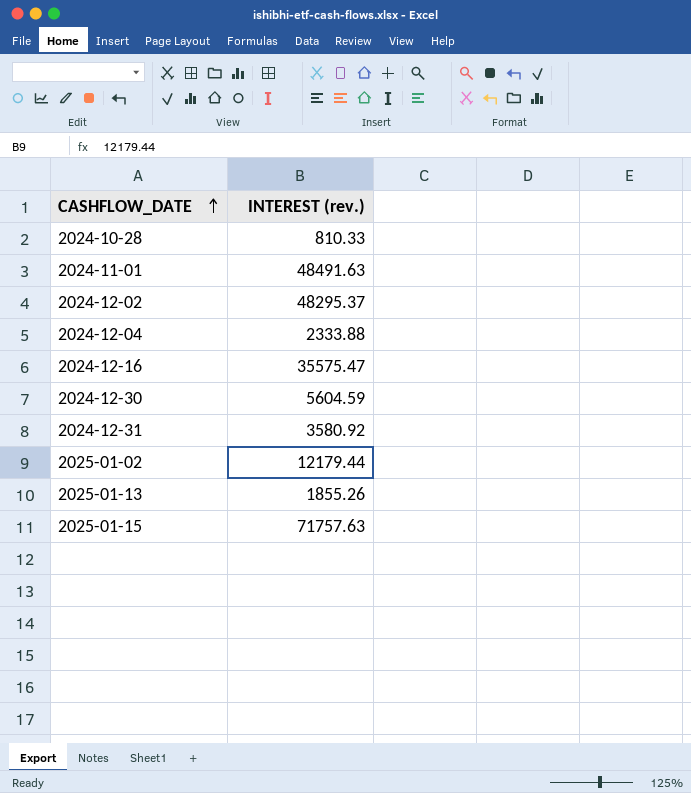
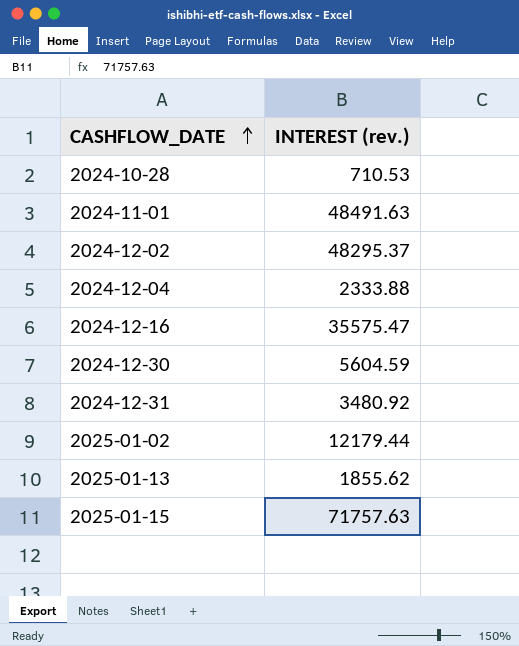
2024-10-28 | INTEREST (rev.): 810.33 -> 710.53
2024-12-31 | INTEREST (rev.): 3580.92 -> 3480.92
2025-01-13 | INTEREST (rev.): 1855.26 -> 1855.62

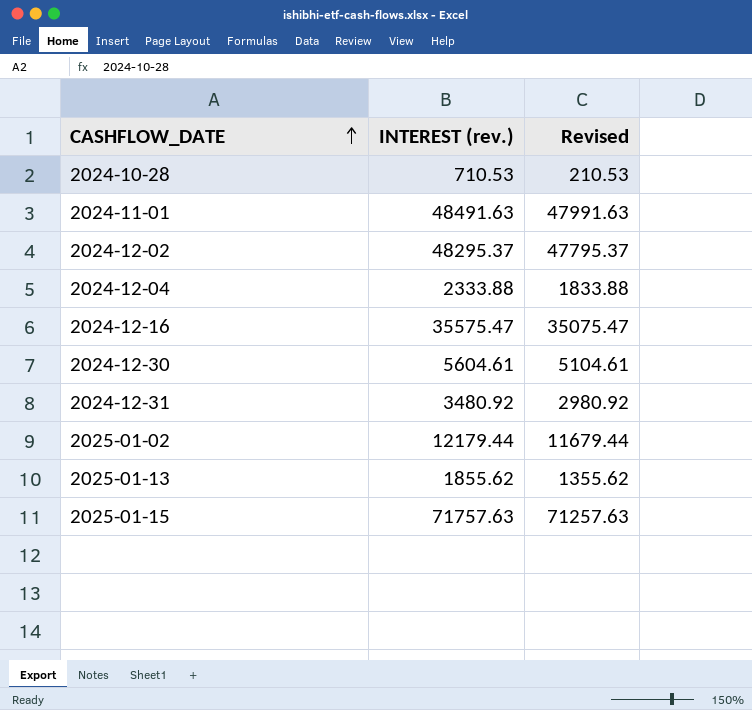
column Revised | formula: none -> [INTEREST (rev.)] - 500
2024-12-30 | INTEREST (rev.): 5604.59 -> 5604.61

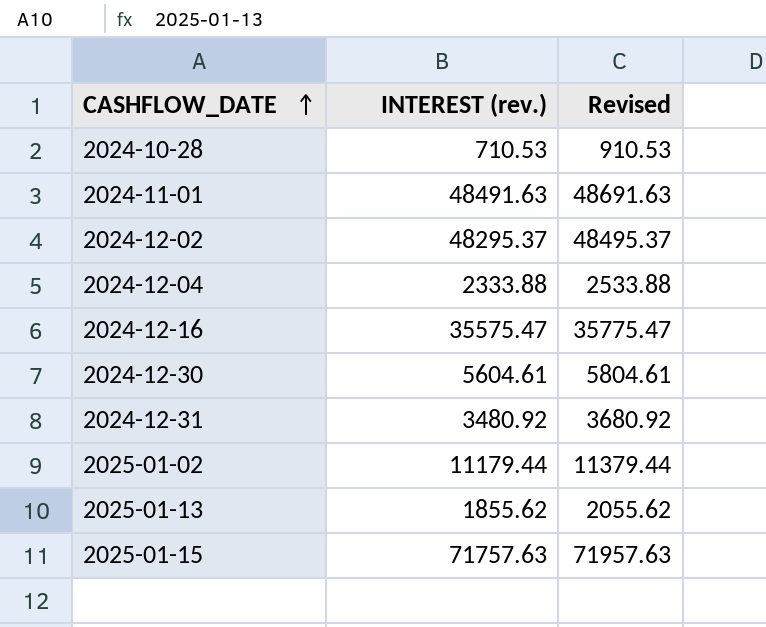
column Revised | formula: [INTEREST (rev.)] - 500 -> [INTEREST (rev.)] + 200
2025-01-02 | INTEREST (rev.): 12179.44 -> 11179.44

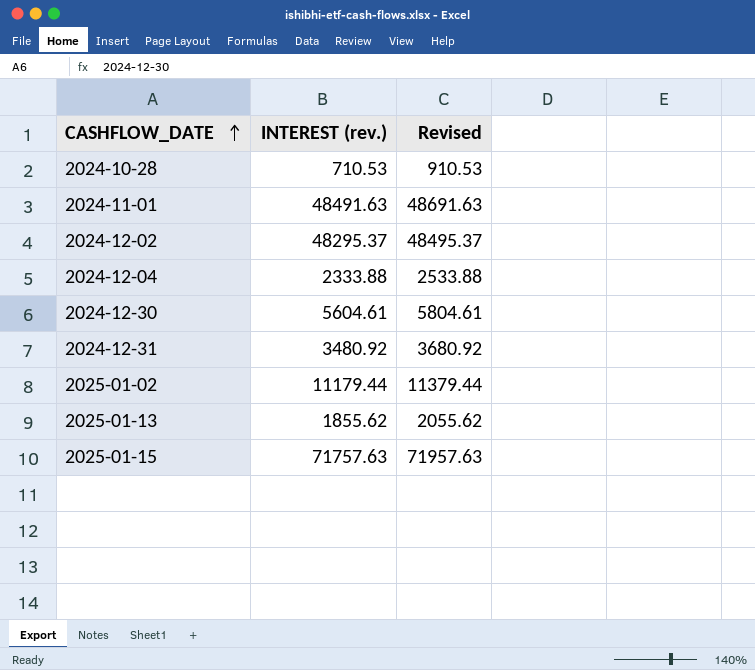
row 2024-12-16: 35575.47 | 35775.47 -> none

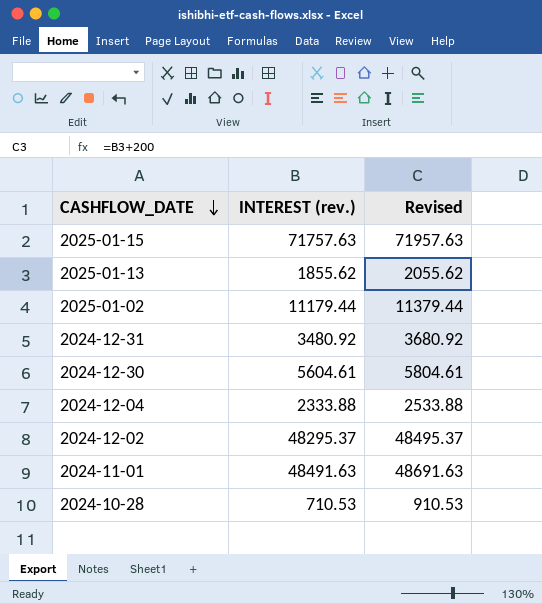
row order: CASHFLOW_DATE ascending -> CASHFLOW_DATE descending

